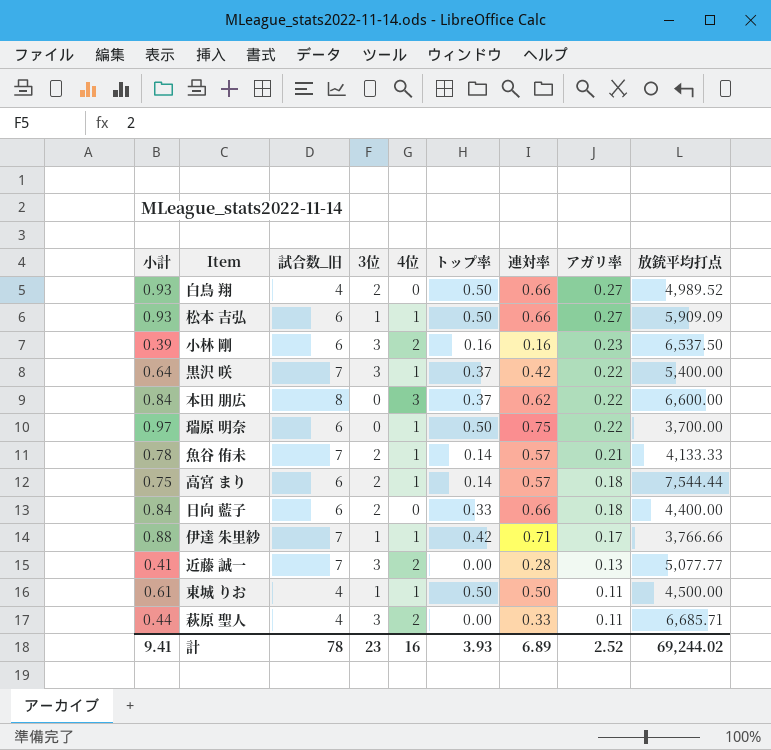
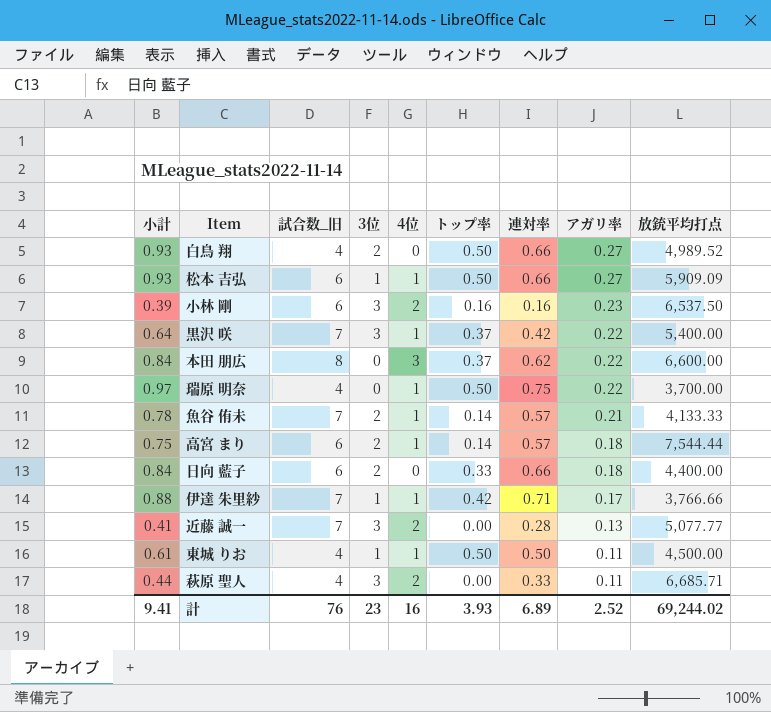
瑞原 明奈 | 試合数_旧: 6 -> 4
計 | 試合数_旧: 78 -> 76

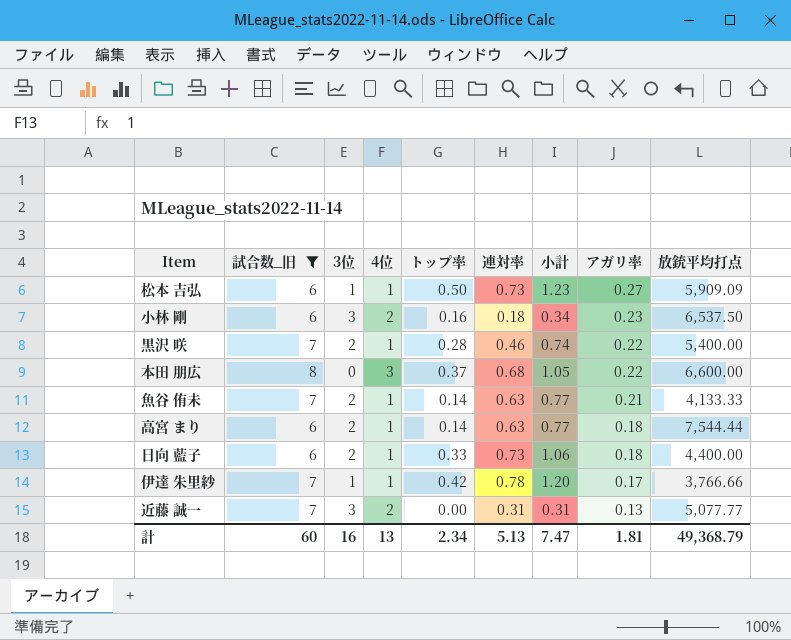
filter: none -> 試合数_旧 != 4
column 小計 | formula: [連対率] + [アガリ率] -> [トップ率] + [連対率]
column 小計 | position: 1 -> 7
松本 吉弘 | 連対率: 0.66 -> 0.73
小林 剛 | 連対率: 0.16 -> 0.18
黒沢 咲 | 3位: 3 -> 2
黒沢 咲 | トップ率: 0.37 -> 0.28
黒沢 咲 | 連対率: 0.42 -> 0.46
本田 朋広 | 連対率: 0.62 -> 0.68
魚谷 侑未 | 連対率: 0.57 -> 0.63
高宮 まり | 連対率: 0.57 -> 0.63
日向 藍子 | 4位: 0 -> 1
日向 藍子 | 連対率: 0.66 -> 0.73
伊達 朱里紗 | 連対率: 0.71 -> 0.78
近藤 誠一 | 連対率: 0.28 -> 0.31
計 | 試合数_旧: 76 -> 60
計 | 3位: 23 -> 16
計 | 4位: 16 -> 13
計 | トップ率: 3.93 -> 2.34
計 | 連対率: 6.89 -> 5.13
計 | 小計: 9.41 -> 7.47
計 | アガリ率: 2.52 -> 1.81
計 | 放銃平均打点: 69,244.02 -> 49,368.79

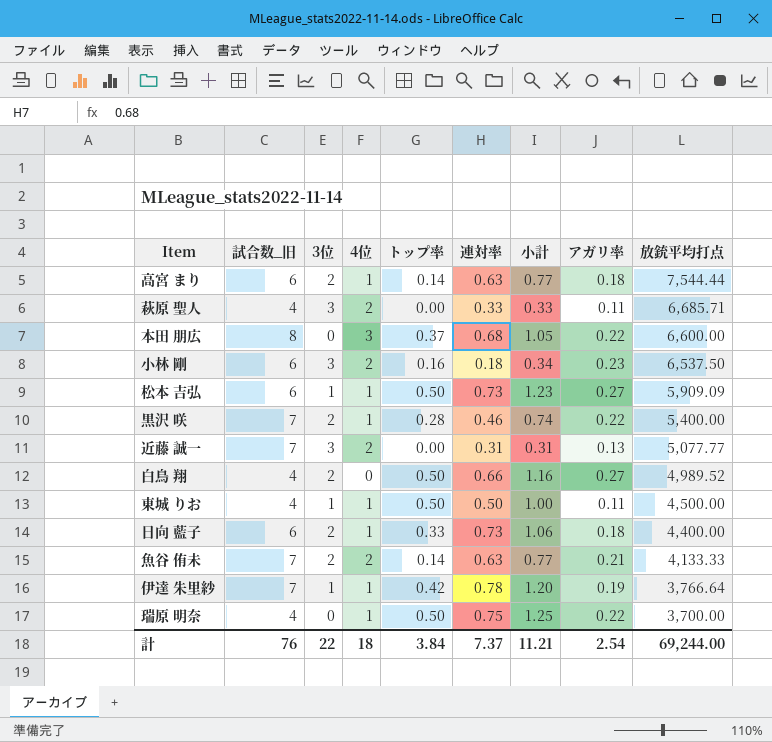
filter: 試合数_旧 != 4 -> none
row order: アガリ率 descending -> 放銃平均打点 descending
魚谷 侑未 | 4位: 1 -> 2
伊達 朱里紗 | アガリ率: 0.17 -> 0.19
伊達 朱里紗 | 放銃平均打点: 3,766.66 -> 3,766.64
計 | 試合数_旧: 60 -> 76
計 | 3位: 16 -> 22
計 | 4位: 13 -> 18
計 | トップ率: 2.34 -> 3.84
計 | 連対率: 5.13 -> 7.37
計 | 小計: 7.47 -> 11.21
計 | アガリ率: 1.81 -> 2.54
計 | 放銃平均打点: 49,368.79 -> 69,244.00

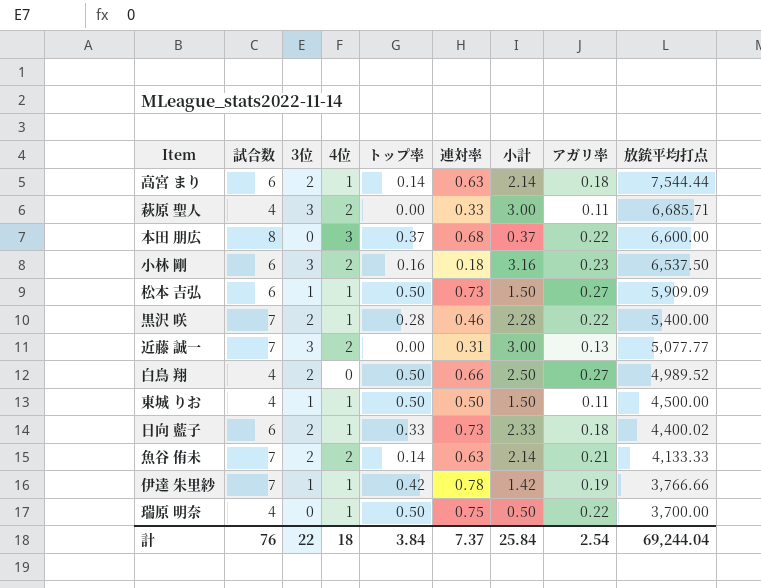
column name: 試合数_旧 -> 試合数
column 小計 | formula: [トップ率] + [連対率] -> [3位] + [トップ率]
日向 藍子 | 放銃平均打点: 4,400.00 -> 4,400.02
伊達 朱里紗 | 放銃平均打点: 3,766.64 -> 3,766.66
計 | 小計: 11.21 -> 25.84
計 | 放銃平均打点: 69,244.00 -> 69,244.04

